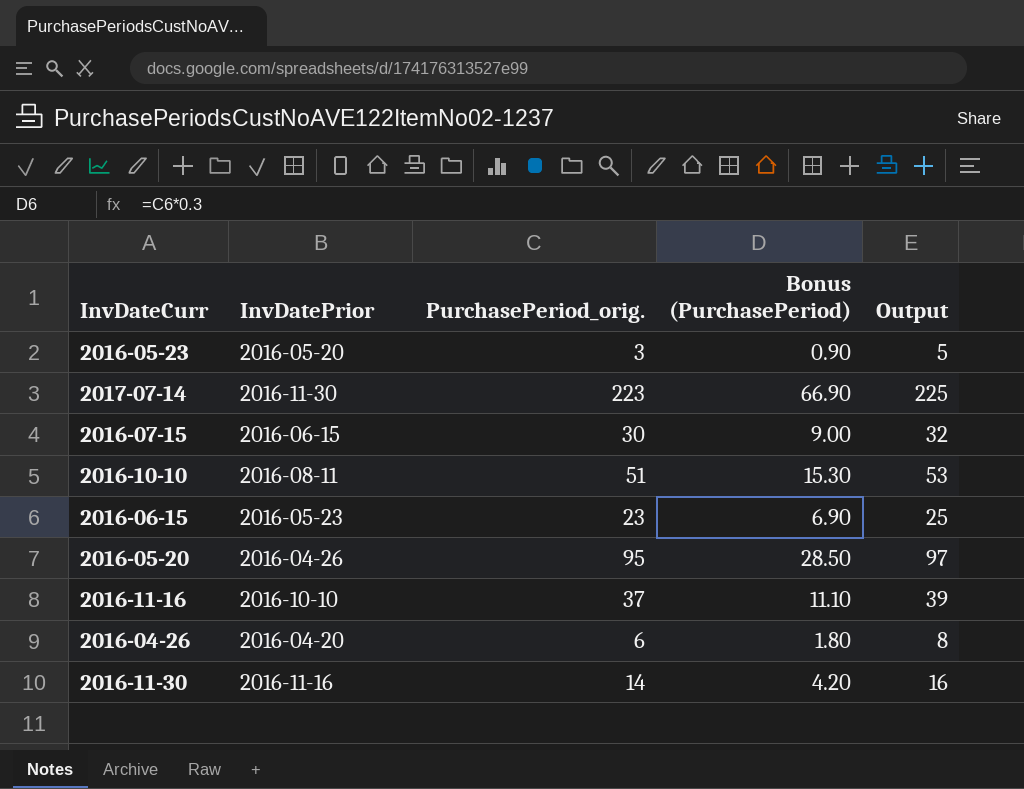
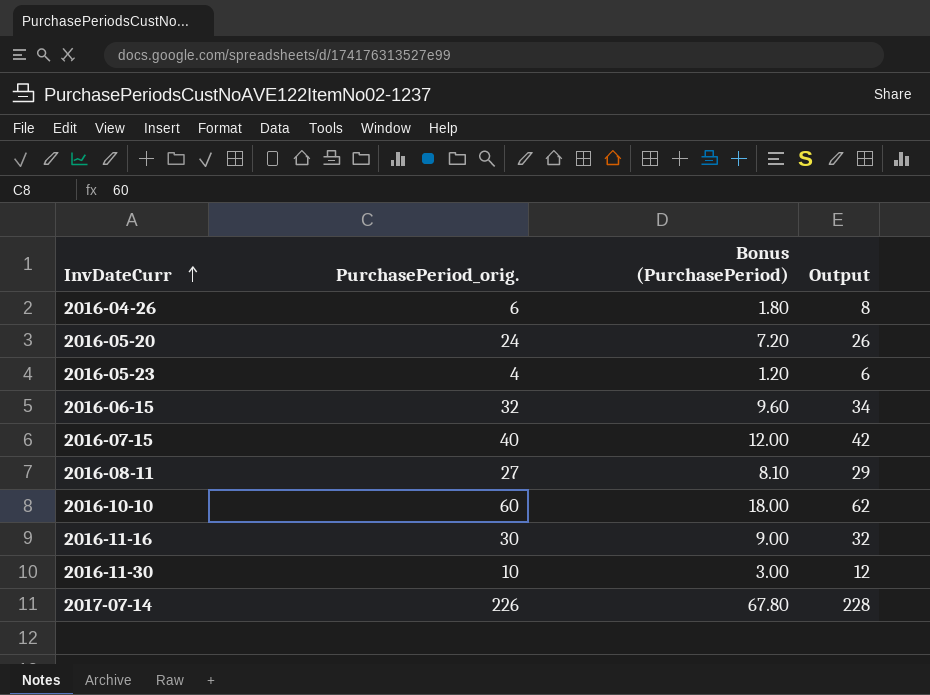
row order: none -> InvDateCurr ascending
column InvDatePrior | position: 2 -> none
2016-05-20 | PurchasePeriod_orig.: 95 -> 24
2016-05-20 | Bonus (PurchasePeriod): 28.50 -> 7.20
2016-05-20 | Output: 97 -> 26
2016-05-23 | PurchasePeriod_orig.: 3 -> 4
2016-05-23 | Bonus (PurchasePeriod): 0.90 -> 1.20
2016-05-23 | Output: 5 -> 6
2016-06-15 | PurchasePeriod_orig.: 23 -> 32
2016-06-15 | Bonus (PurchasePeriod): 6.90 -> 9.60
2016-06-15 | Output: 25 -> 34
2016-07-15 | PurchasePeriod_orig.: 30 -> 40
2016-07-15 | Bonus (PurchasePeriod): 9.00 -> 12.00
2016-07-15 | Output: 32 -> 42
row 2016-08-11: none -> 27 | 8.10 | 29
2016-10-10 | PurchasePeriod_orig.: 51 -> 60
2016-10-10 | Bonus (PurchasePeriod): 15.30 -> 18.00
2016-10-10 | Output: 53 -> 62
2016-11-16 | PurchasePeriod_orig.: 37 -> 30
2016-11-16 | Bonus (PurchasePeriod): 11.10 -> 9.00
2016-11-16 | Output: 39 -> 32
2016-11-30 | PurchasePeriod_orig.: 14 -> 10
2016-11-30 | Bonus (PurchasePeriod): 4.20 -> 3.00
2016-11-30 | Output: 16 -> 12
2017-07-14 | PurchasePeriod_orig.: 223 -> 226
2017-07-14 | Bonus (PurchasePeriod): 66.90 -> 67.80
2017-07-14 | Output: 225 -> 228

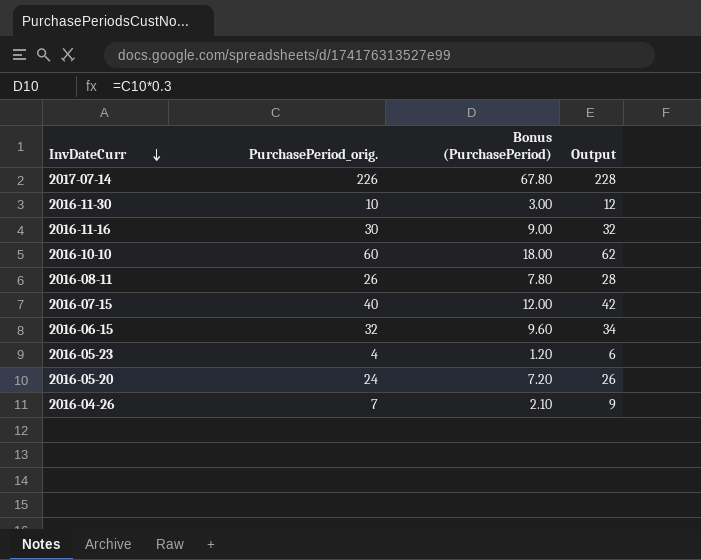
row order: InvDateCurr ascending -> InvDateCurr descending
2016-08-11 | PurchasePeriod_orig.: 27 -> 26
2016-08-11 | Bonus (PurchasePeriod): 8.10 -> 7.80
2016-08-11 | Output: 29 -> 28
2016-04-26 | PurchasePeriod_orig.: 6 -> 7
2016-04-26 | Bonus (PurchasePeriod): 1.80 -> 2.10
2016-04-26 | Output: 8 -> 9

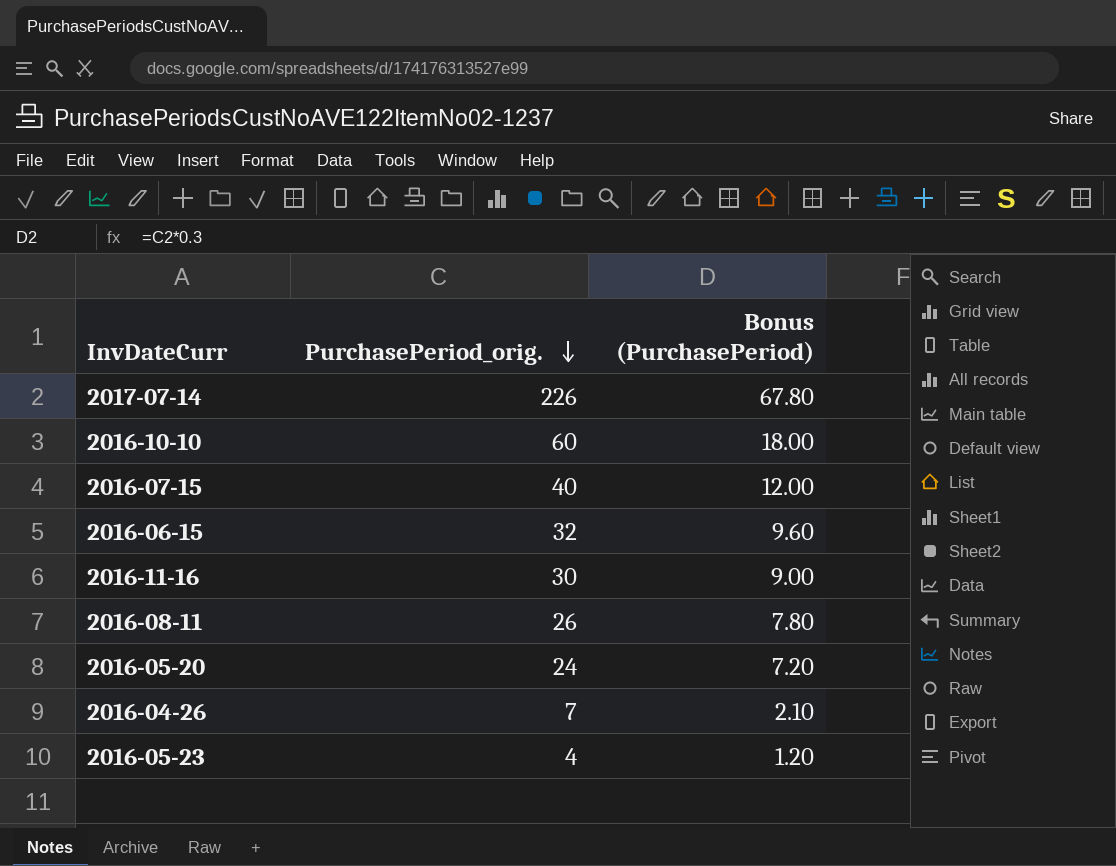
row order: InvDateCurr descending -> PurchasePeriod_orig. descending
column Output | formula: [PurchasePeriod_orig.] + 2 -> none
row 2016-11-30: 10 | 3.00 | 12 -> none

